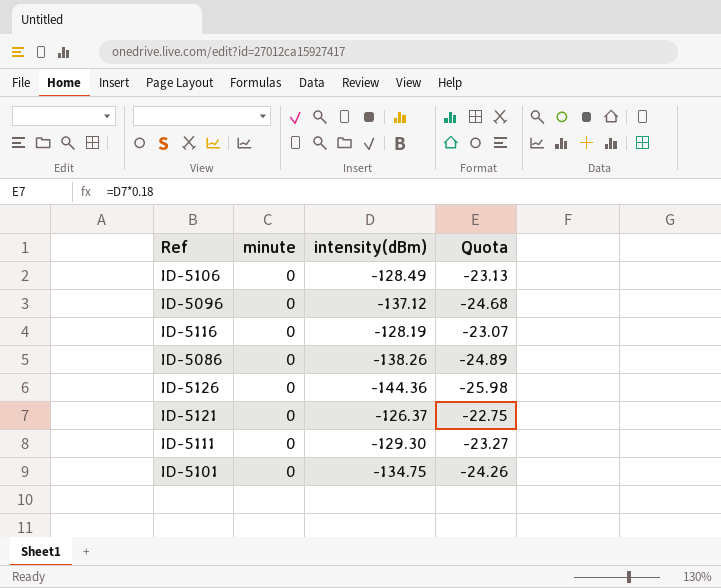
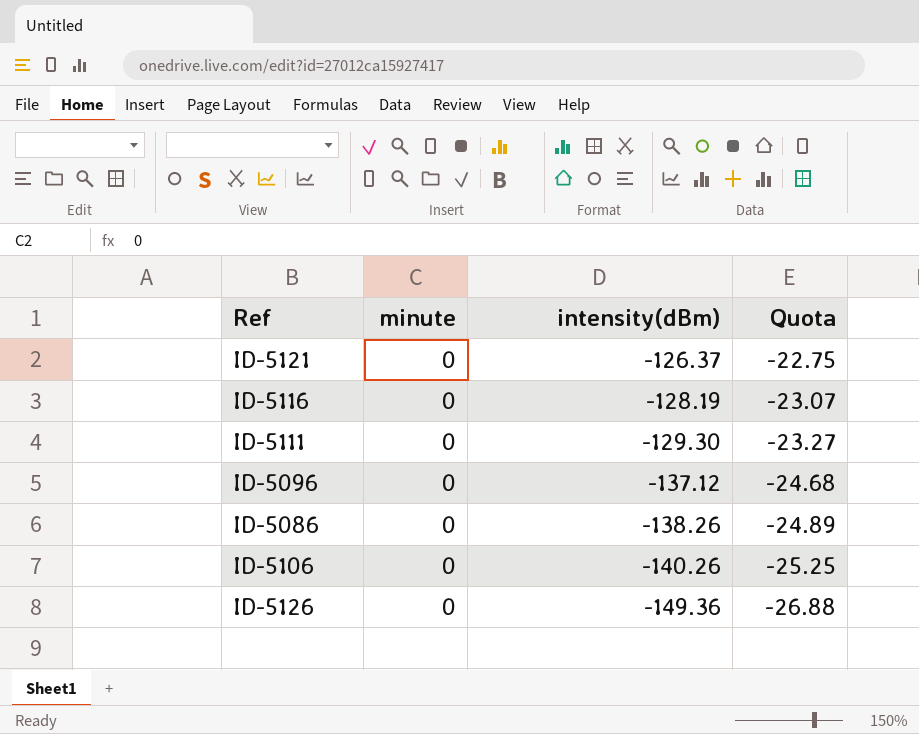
row order: none -> intensity(dBm) descending
row ID-5101: 0 | -134.75 | -24.26 -> none
ID-5106 | intensity(dBm): -128.49 -> -140.26
ID-5106 | Quota: -23.13 -> -25.25
ID-5126 | intensity(dBm): -144.36 -> -149.36
ID-5126 | Quota: -25.98 -> -26.88

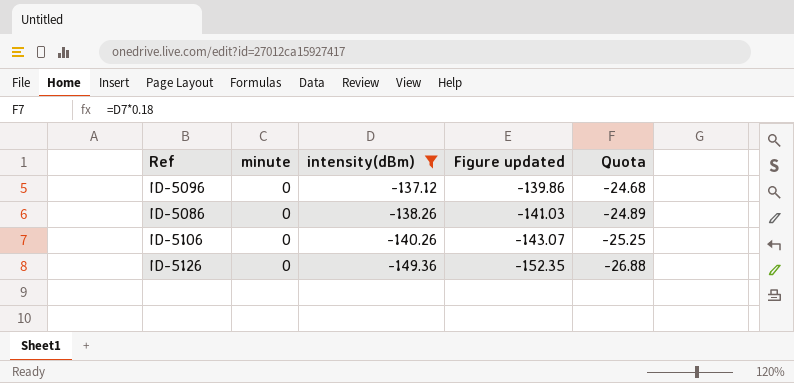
filter: none -> intensity(dBm) <= -137.12
column Figure updated | formula: none -> [intensity(dBm)] * 1.02

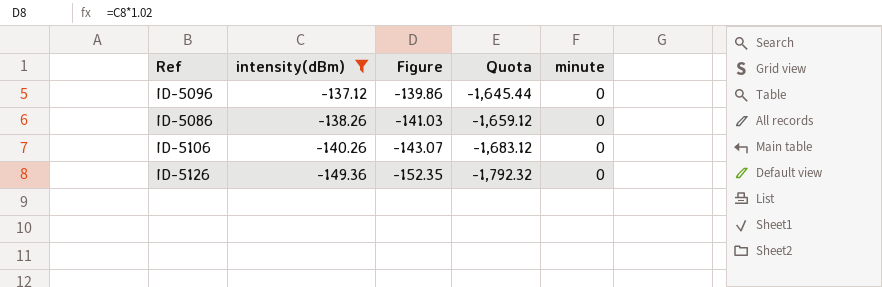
column name: Figure updated -> Figure
column Quota | formula: [intensity(dBm)] * 0.18 -> [intensity(dBm)] * 12
column minute | position: 2 -> 5

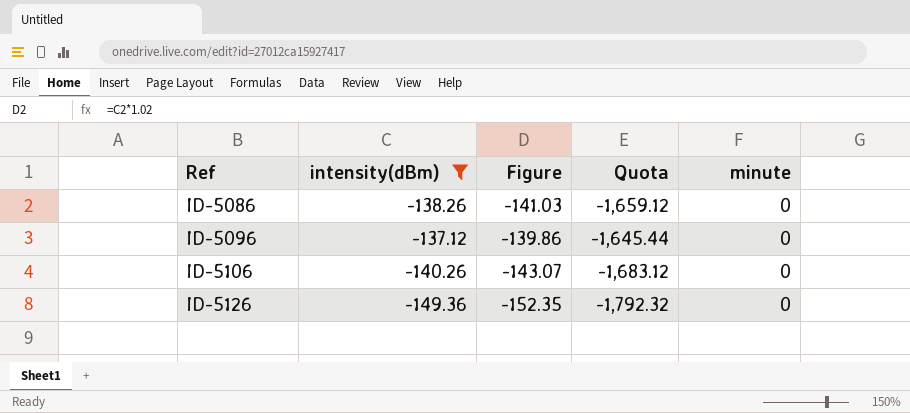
row order: intensity(dBm) descending -> Ref ascending

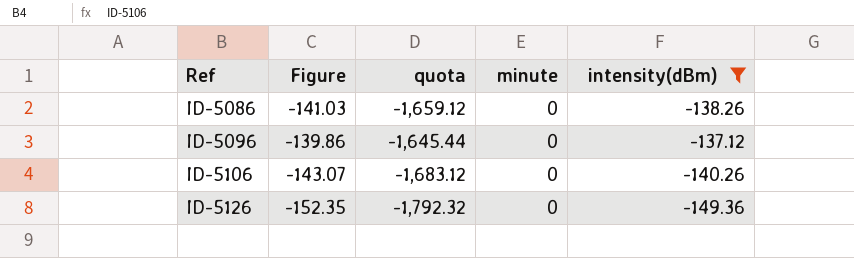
column name: Quota -> quota
column intensity(dBm) | position: 2 -> 5

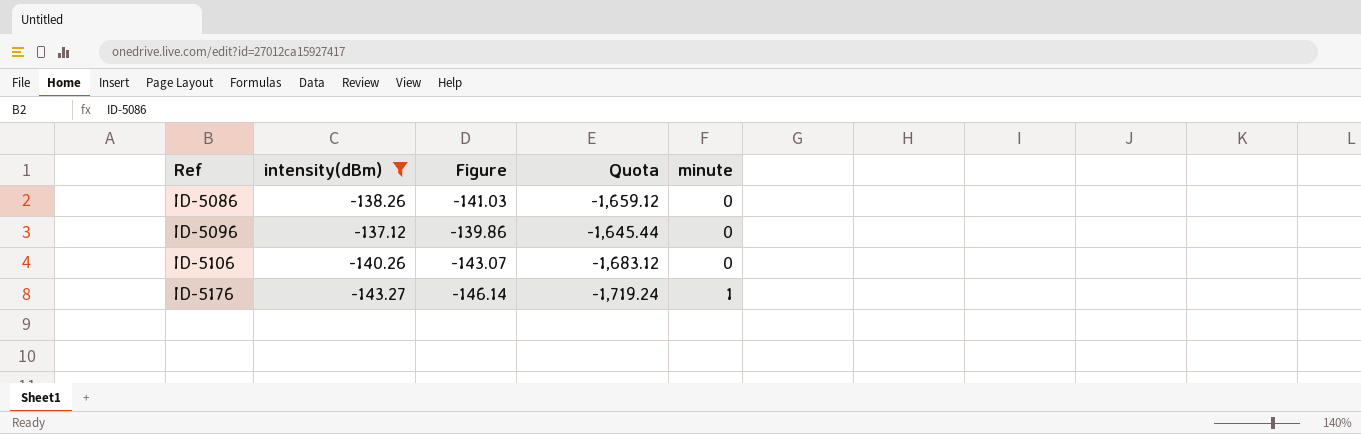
column intensity(dBm) | position: 5 -> 2
column name: quota -> Quota
row ID-5126: -152.35 | -1,792.32 | 0 | -149.36 -> none
row ID-5176: none -> -143.27 | -146.14 | -1,719.24 | 1

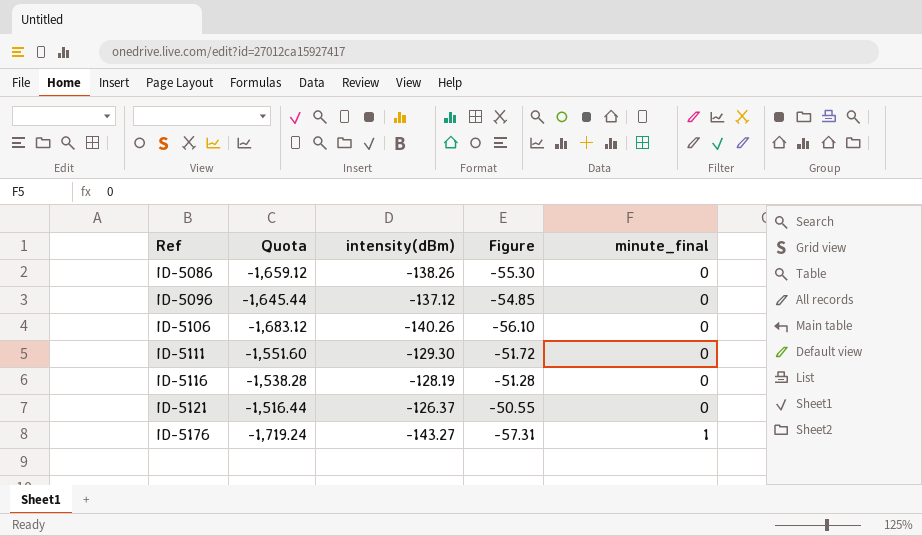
filter: intensity(dBm) <= -137.12 -> none
column Quota | position: 4 -> 2
column Figure | formula: [intensity(dBm)] * 1.02 -> [intensity(dBm)] * 0.4
column name: minute -> minute_final

